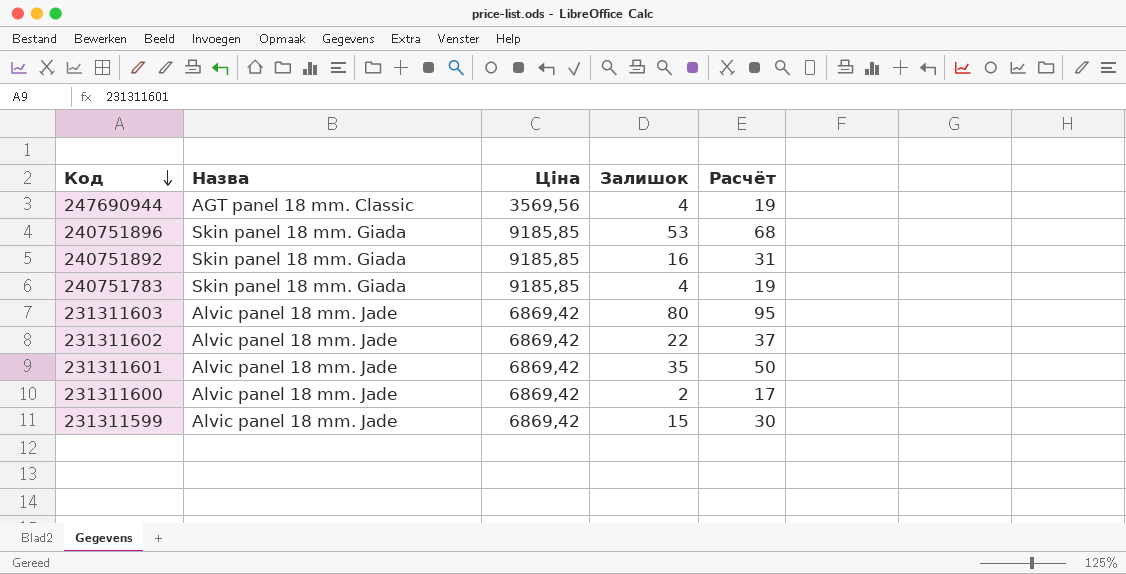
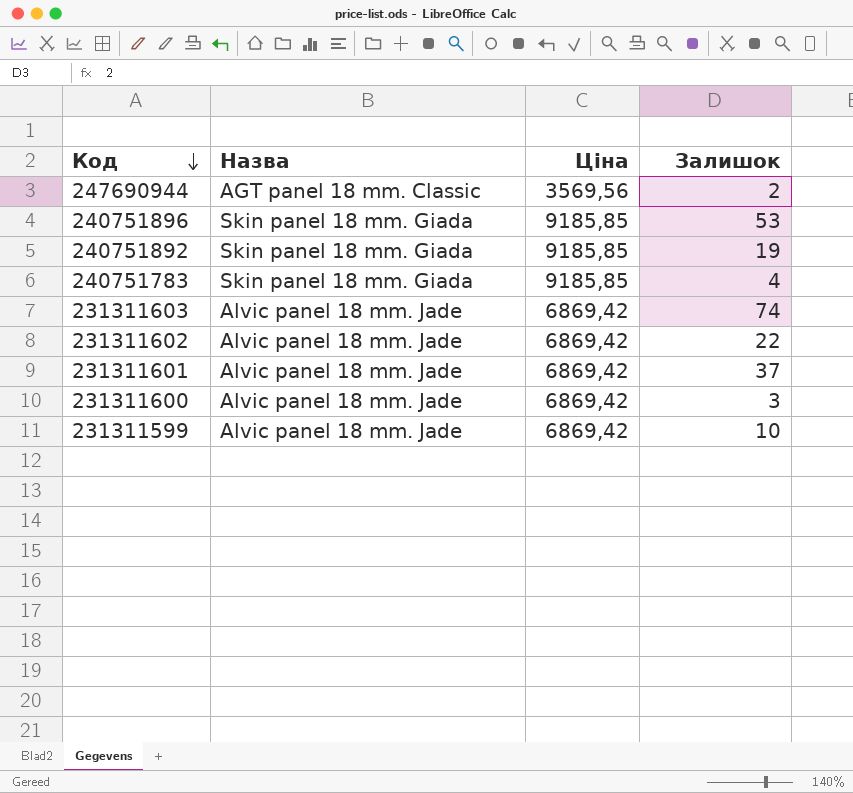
column Расчёт | formula: [Залишок] + 15 -> none
247690944 | Залишок: 4 -> 2
240751892 | Залишок: 16 -> 19
231311603 | Залишок: 80 -> 74
231311601 | Залишок: 35 -> 37
231311600 | Залишок: 2 -> 3
231311599 | Залишок: 15 -> 10

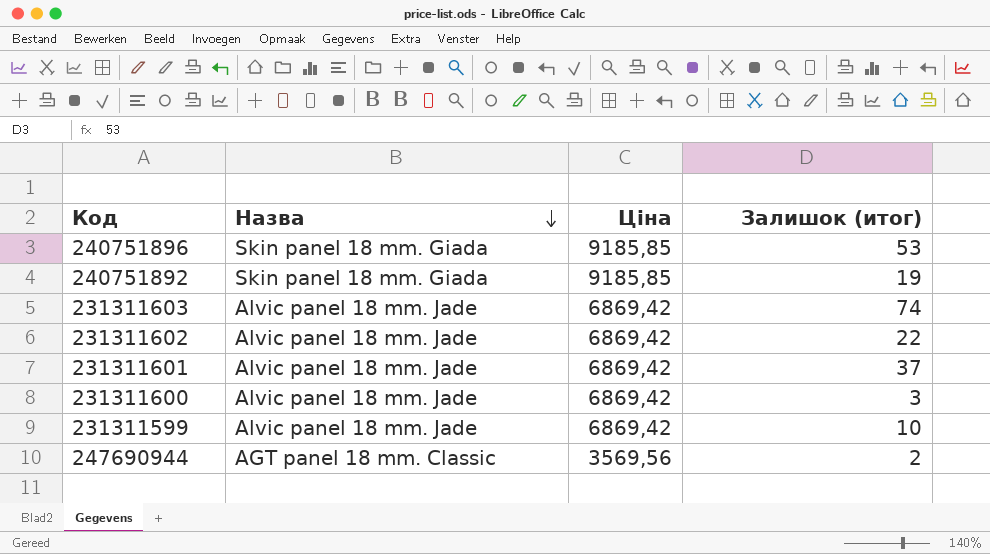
row order: Код descending -> Назва descending
column name: Залишок -> Залишок (итог)
row 240751783: Skin panel 18 mm. Giada | 9185,85 | 4 -> none

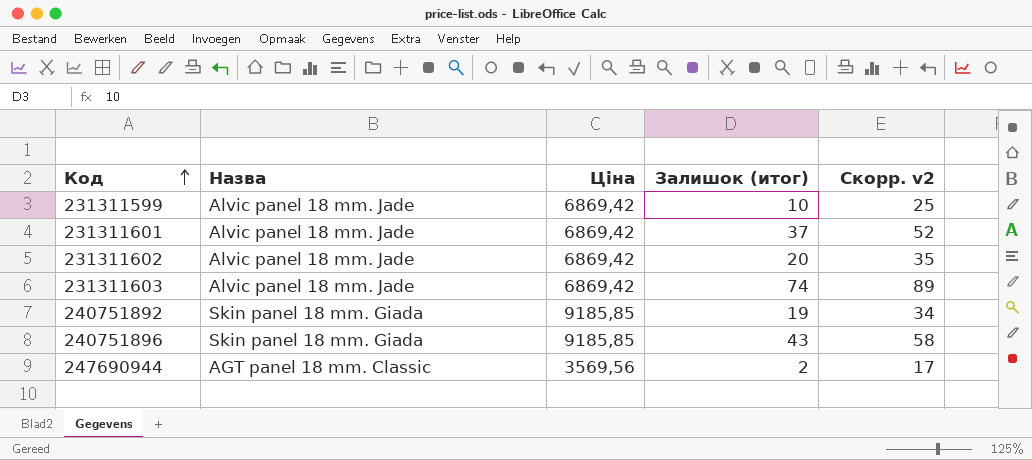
row order: Назва descending -> Код ascending
column Скорр. v2 | formula: none -> [Залишок (итог)] + 15
row 231311600: Alvic panel 18 mm. Jade | 6869,42 | 3 -> none
231311602 | Залишок (итог): 22 -> 20
240751896 | Залишок (итог): 53 -> 43

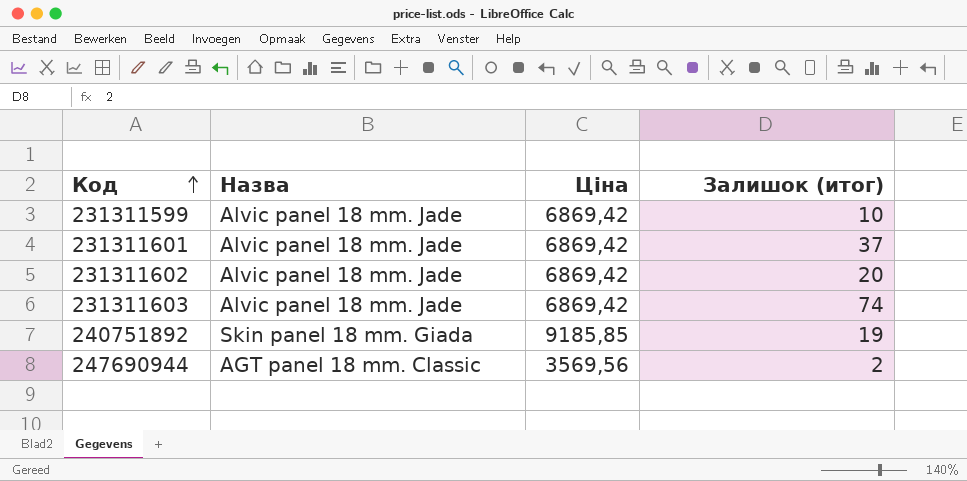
column Скорр. v2 | formula: [Залишок (итог)] + 15 -> none
row 240751896: Skin panel 18 mm. Giada | 9185,85 | 43 | 58 -> none

